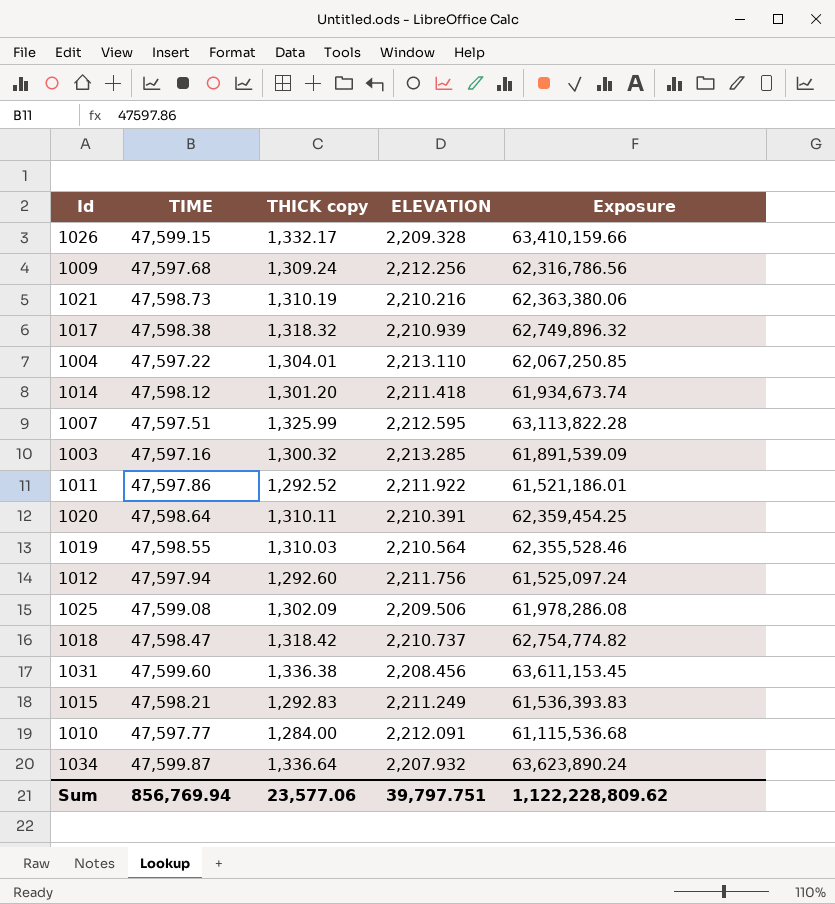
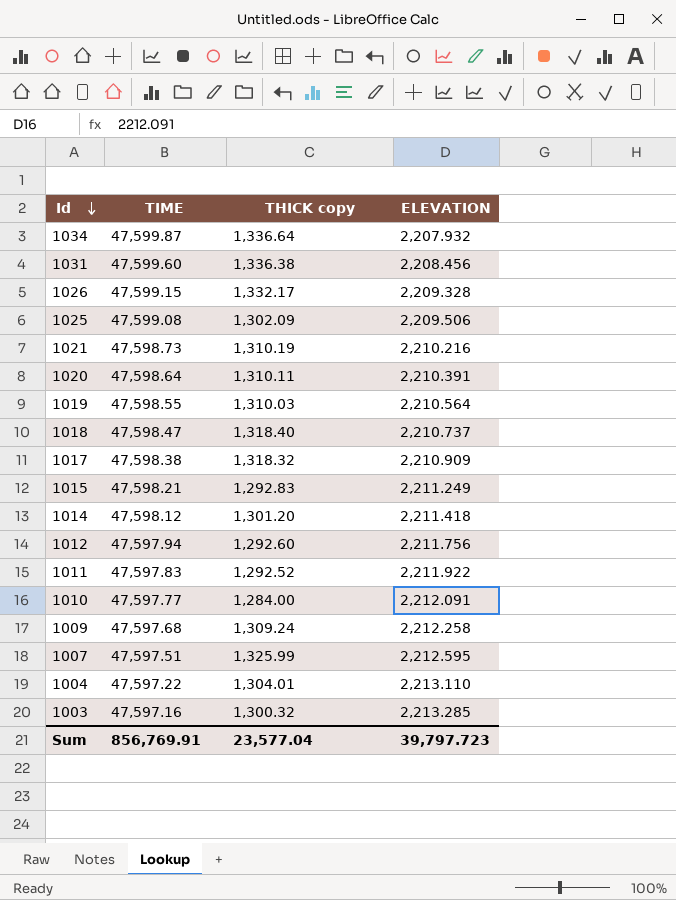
row order: none -> Id descending
column Exposure | formula: [TIME] * [THICK copy] -> none
1018 | THICK copy: 1,318.42 -> 1,318.40
1017 | ELEVATION: 2,210.939 -> 2,210.909
1011 | TIME: 47,597.86 -> 47,597.83
1009 | ELEVATION: 2,212.256 -> 2,212.258
Sum | TIME: 856,769.94 -> 856,769.91
Sum | THICK copy: 23,577.06 -> 23,577.04
Sum | ELEVATION: 39,797.751 -> 39,797.723

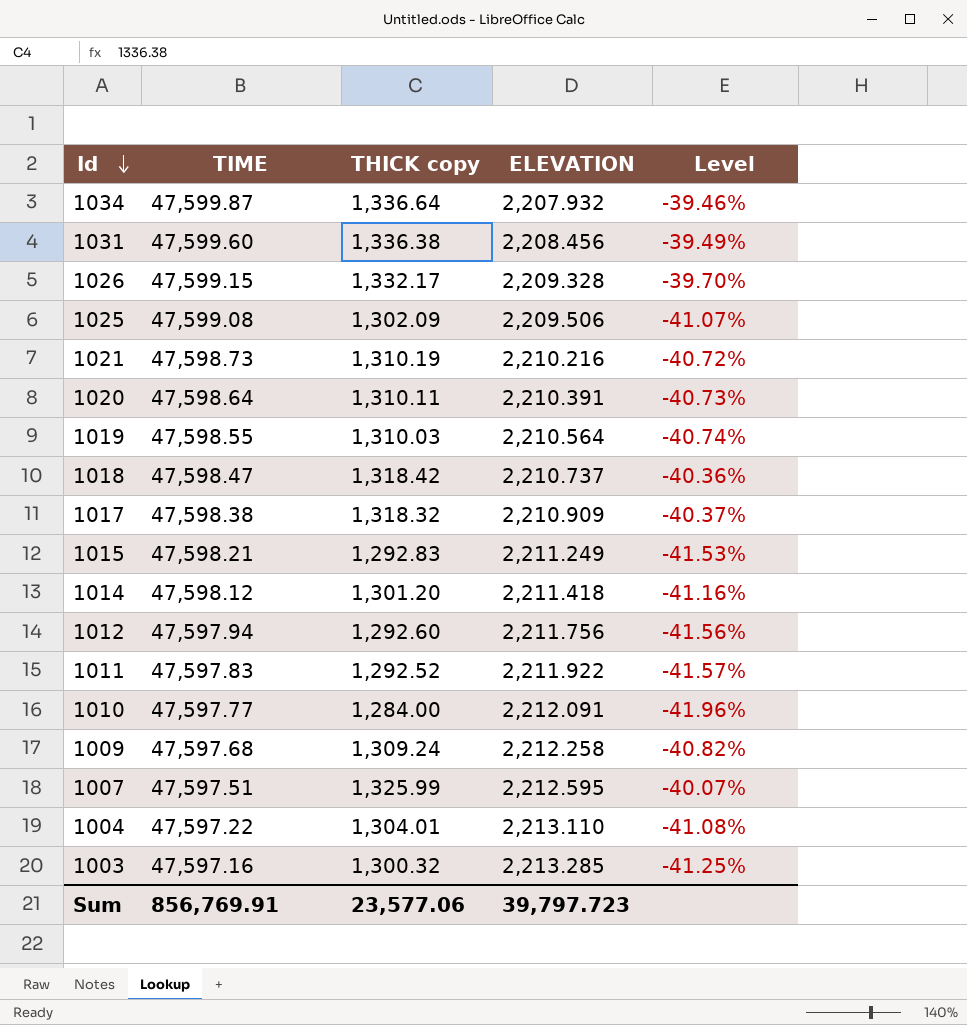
column Level | formula: none -> ([THICK copy] - [ELEVATION]) / [ELEVATION]
1018 | THICK copy: 1,318.40 -> 1,318.42
Sum | THICK copy: 23,577.04 -> 23,577.06

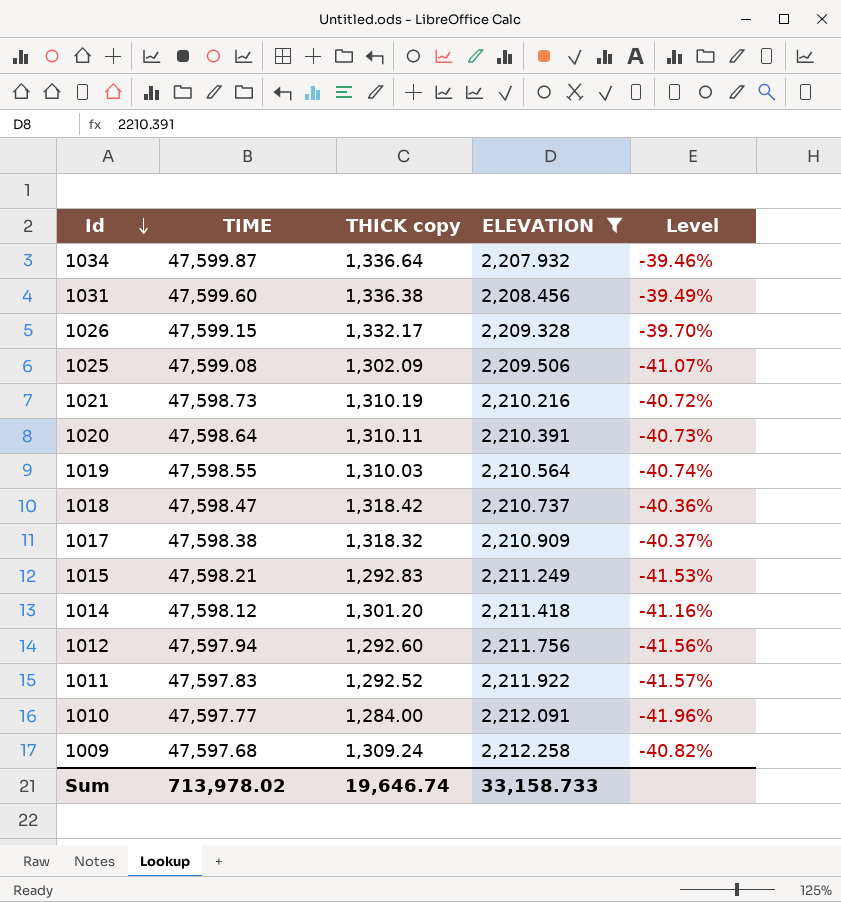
filter: none -> ELEVATION <= 2,212.258
Sum | TIME: 856,769.91 -> 713,978.02
Sum | THICK copy: 23,577.06 -> 19,646.74
Sum | ELEVATION: 39,797.723 -> 33,158.733

